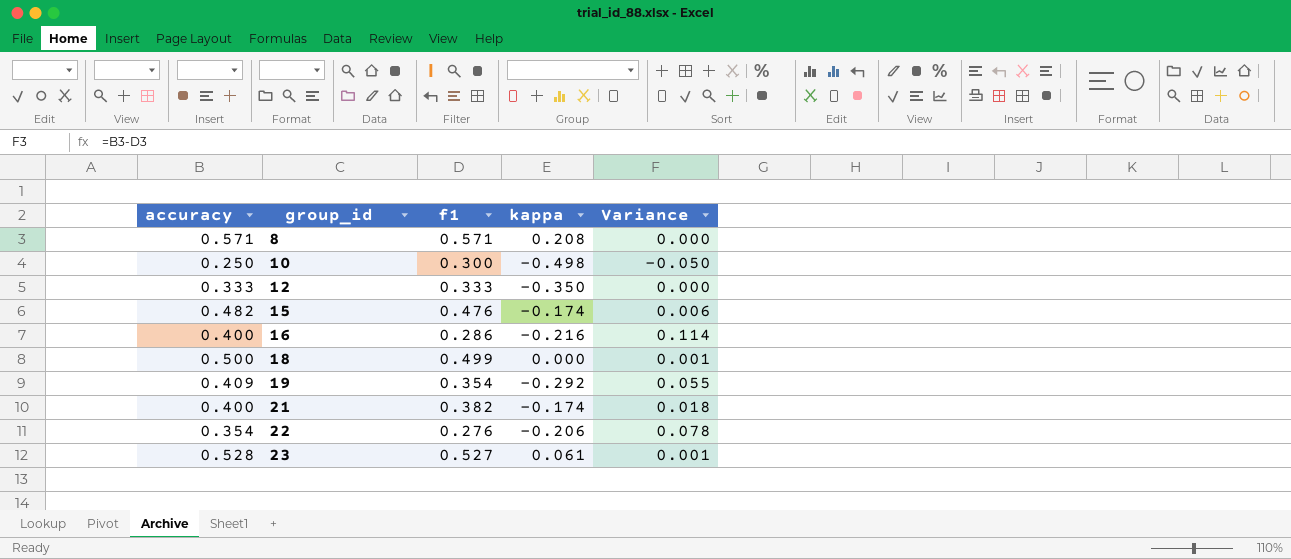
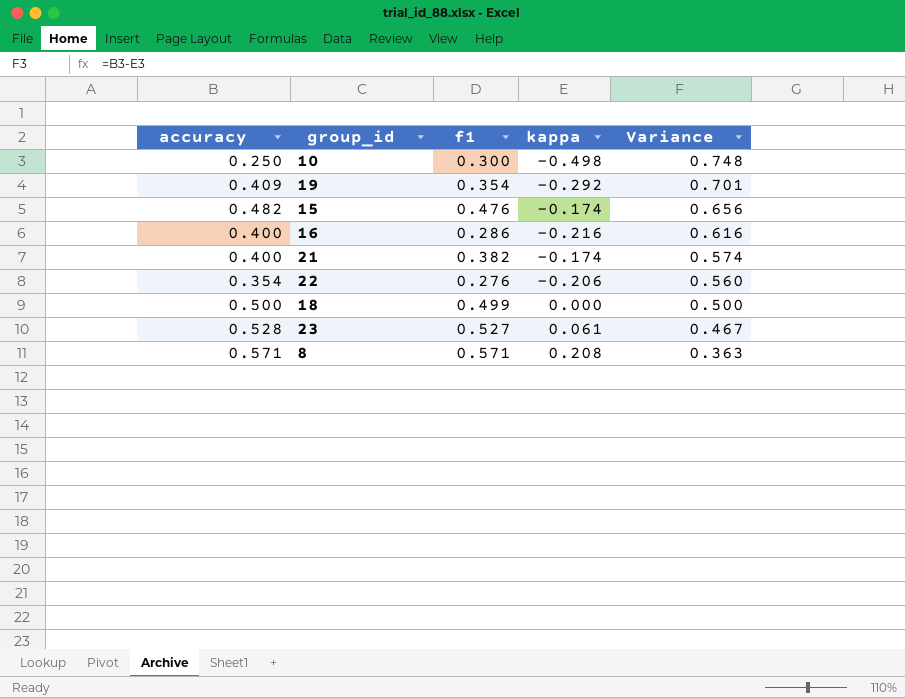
row order: group_id ascending -> Variance descending
column Variance | formula: [accuracy] - [f1] -> [accuracy] - [kappa]
row 12: 0.333 | 0.333 | -0.350 | 0.000 -> none

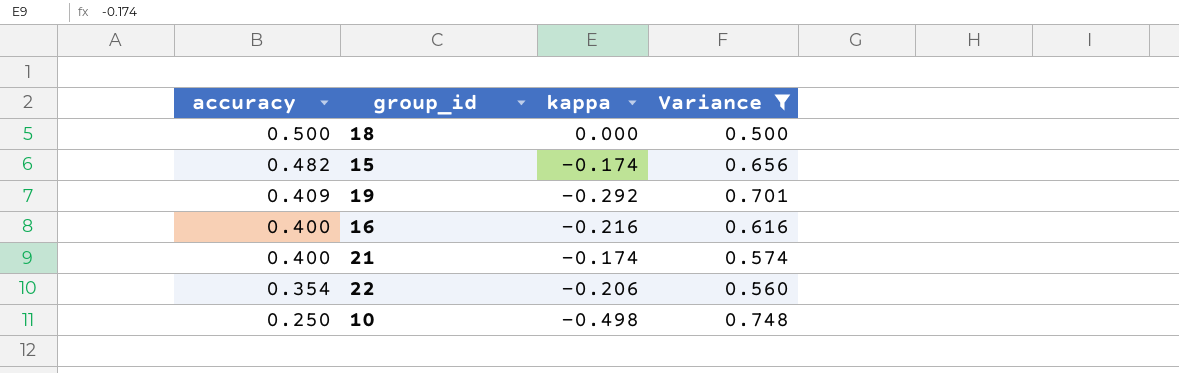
filter: none -> Variance >= 0.500
row order: Variance descending -> accuracy descending
column f1 | position: 3 -> none

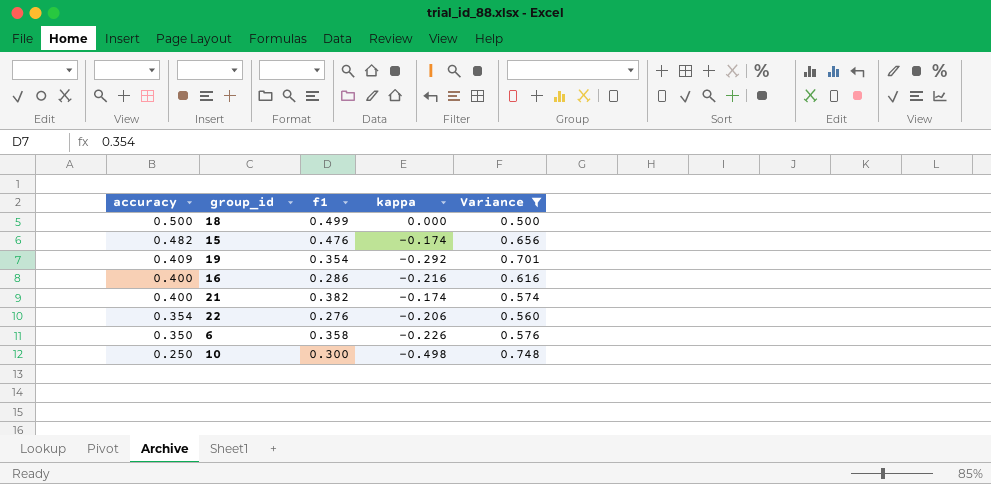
column f1 | position: none -> 3
row 6: none -> 0.350 | 0.358 | -0.226 | 0.576

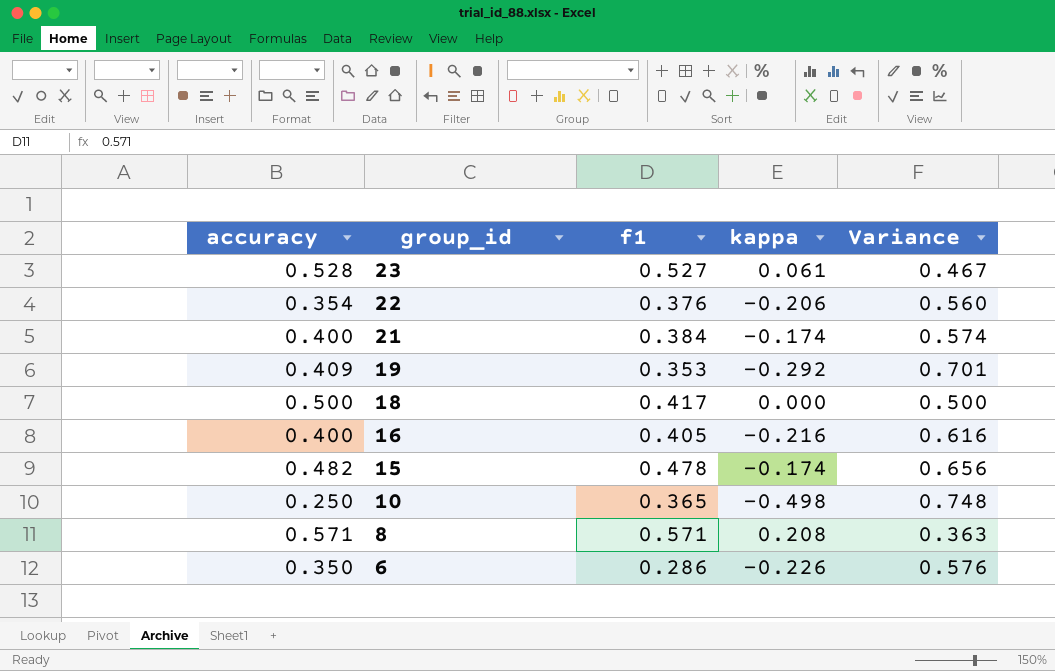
filter: Variance >= 0.500 -> none
row order: accuracy descending -> group_id descending
22 | f1: 0.276 -> 0.376
21 | f1: 0.382 -> 0.384
19 | f1: 0.354 -> 0.353
18 | f1: 0.499 -> 0.417
16 | f1: 0.286 -> 0.405
15 | f1: 0.476 -> 0.478
10 | f1: 0.300 -> 0.365
6 | f1: 0.358 -> 0.286

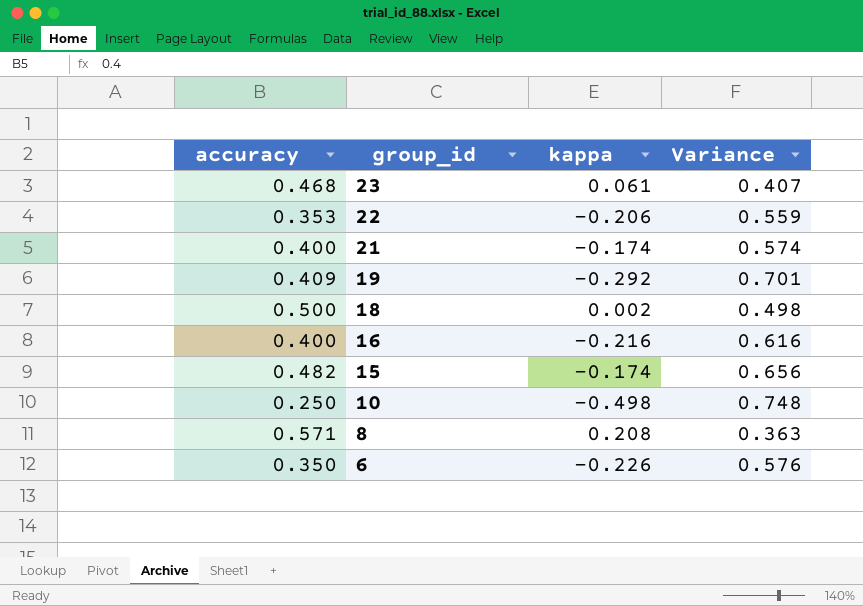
column f1 | position: 3 -> none
23 | accuracy: 0.528 -> 0.468
23 | Variance: 0.467 -> 0.407
22 | accuracy: 0.354 -> 0.353
22 | Variance: 0.560 -> 0.559
18 | kappa: 0.000 -> 0.002
18 | Variance: 0.500 -> 0.498

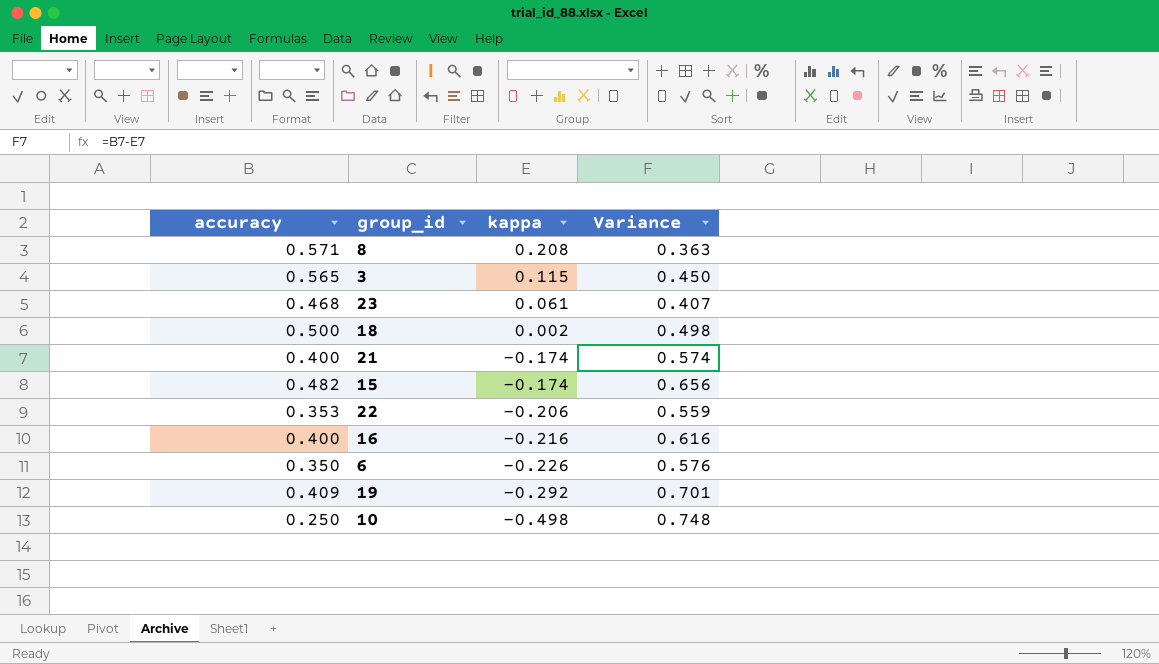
row order: group_id descending -> kappa descending
row 3: none -> 0.565 | 0.115 | 0.450

